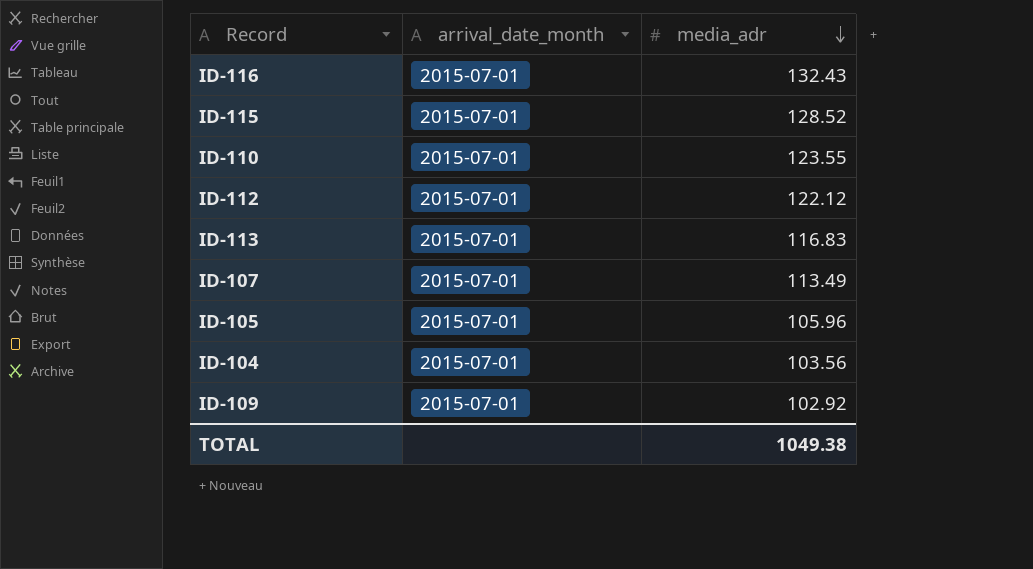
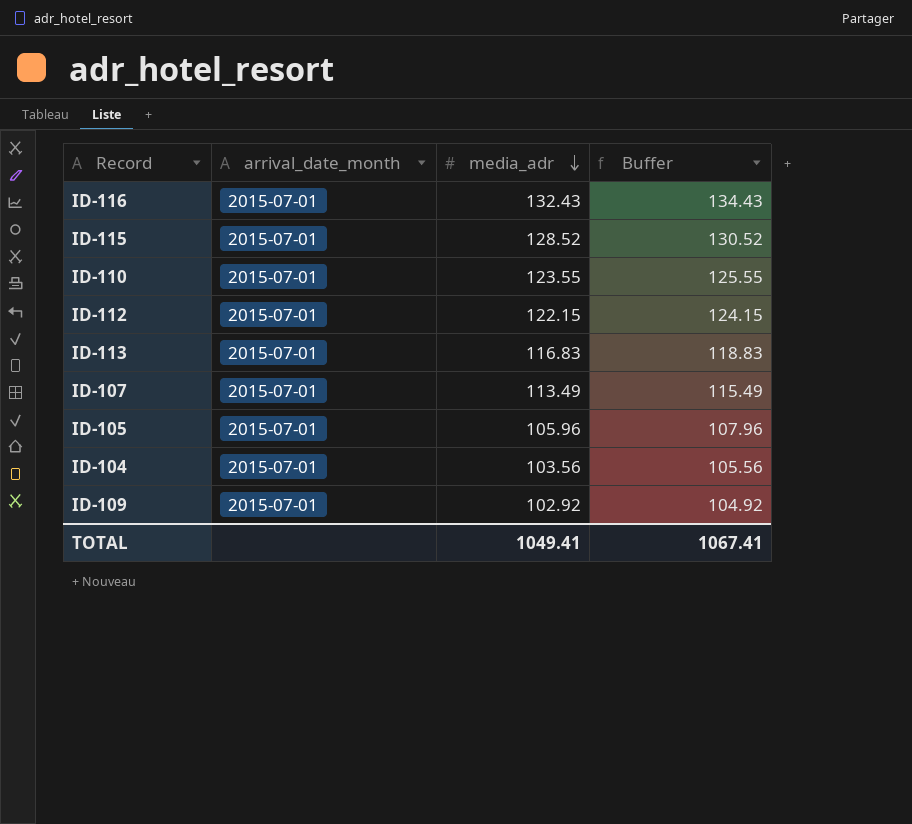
column Buffer | formula: none -> [media_adr] + 2
ID-112 | media_adr: 122.12 -> 122.15
TOTAL | media_adr: 1049.38 -> 1049.41

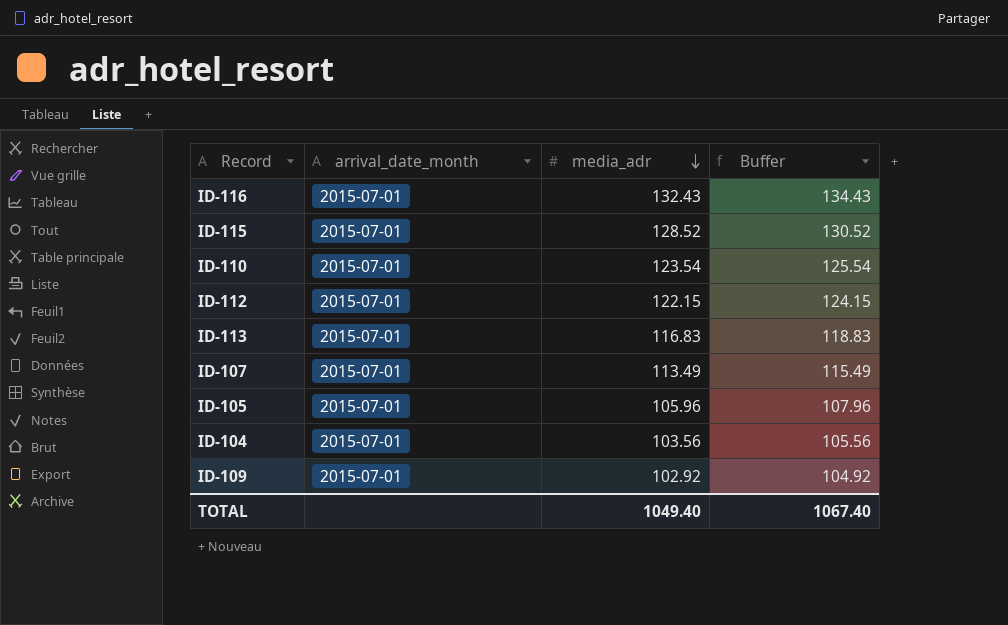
ID-110 | media_adr: 123.55 -> 123.54
ID-110 | Buffer: 125.55 -> 125.54
TOTAL | media_adr: 1049.41 -> 1049.40
TOTAL | Buffer: 1067.41 -> 1067.40

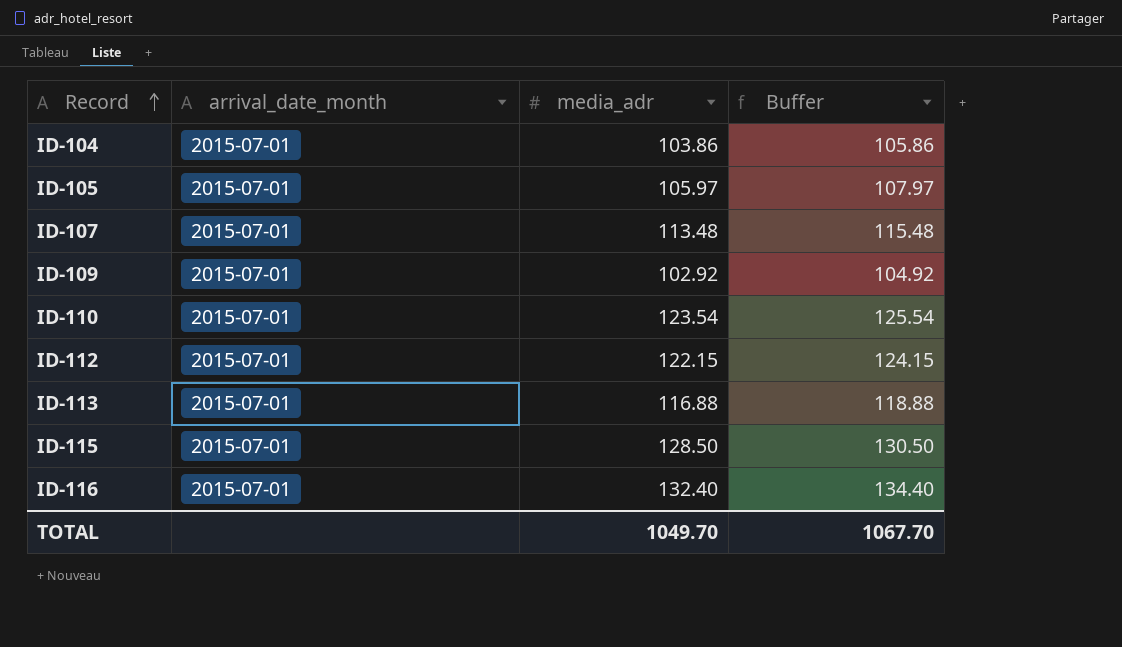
row order: media_adr descending -> Record ascending
ID-104 | media_adr: 103.56 -> 103.86
ID-104 | Buffer: 105.56 -> 105.86
ID-105 | media_adr: 105.96 -> 105.97
ID-105 | Buffer: 107.96 -> 107.97
ID-107 | media_adr: 113.49 -> 113.48
ID-107 | Buffer: 115.49 -> 115.48
ID-113 | media_adr: 116.83 -> 116.88
ID-113 | Buffer: 118.83 -> 118.88
ID-115 | media_adr: 128.52 -> 128.50
ID-115 | Buffer: 130.52 -> 130.50
ID-116 | media_adr: 132.43 -> 132.40
ID-116 | Buffer: 134.43 -> 134.40
TOTAL | media_adr: 1049.40 -> 1049.70
TOTAL | Buffer: 1067.40 -> 1067.70

